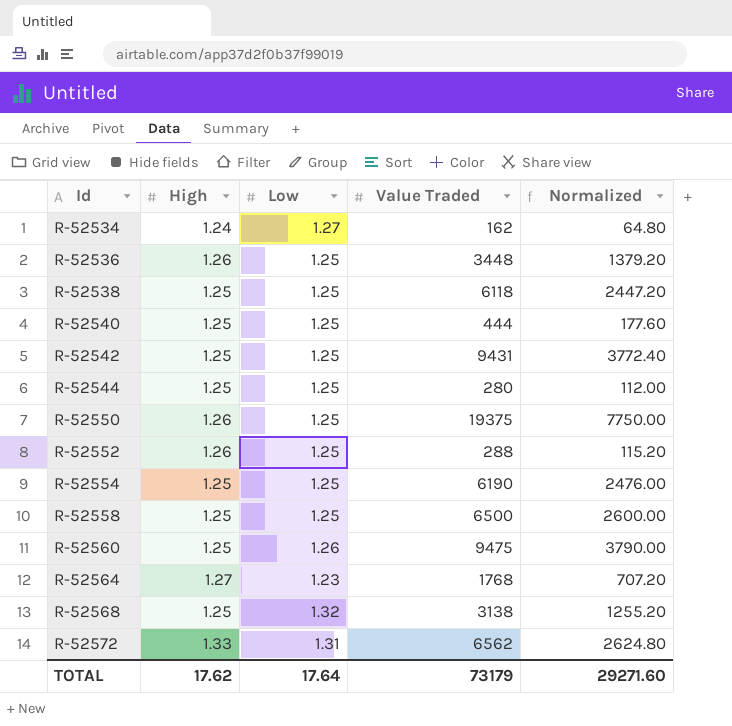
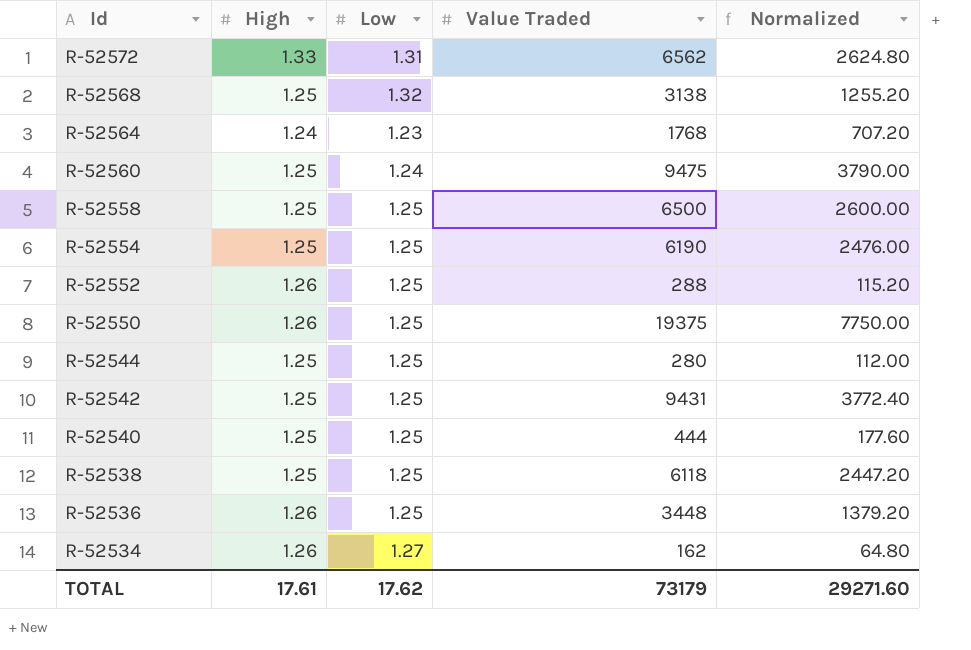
row order: Id ascending -> Id descending
R-52564 | High: 1.27 -> 1.24
R-52560 | Low: 1.26 -> 1.24
R-52534 | High: 1.24 -> 1.26
TOTAL | High: 17.62 -> 17.61
TOTAL | Low: 17.64 -> 17.62

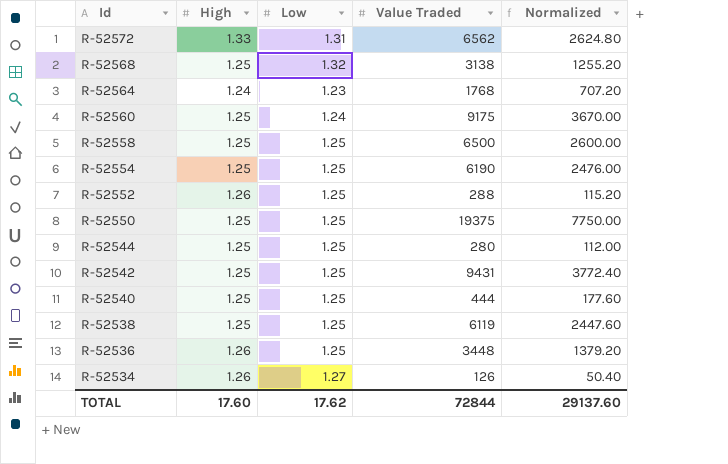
R-52560 | Value Traded: 9475 -> 9175
R-52560 | Normalized: 3790.00 -> 3670.00
R-52550 | High: 1.26 -> 1.25
R-52538 | Value Traded: 6118 -> 6119
R-52538 | Normalized: 2447.20 -> 2447.60
R-52534 | Value Traded: 162 -> 126
R-52534 | Normalized: 64.80 -> 50.40
TOTAL | High: 17.61 -> 17.60
TOTAL | Value Traded: 73179 -> 72844
TOTAL | Normalized: 29271.60 -> 29137.60

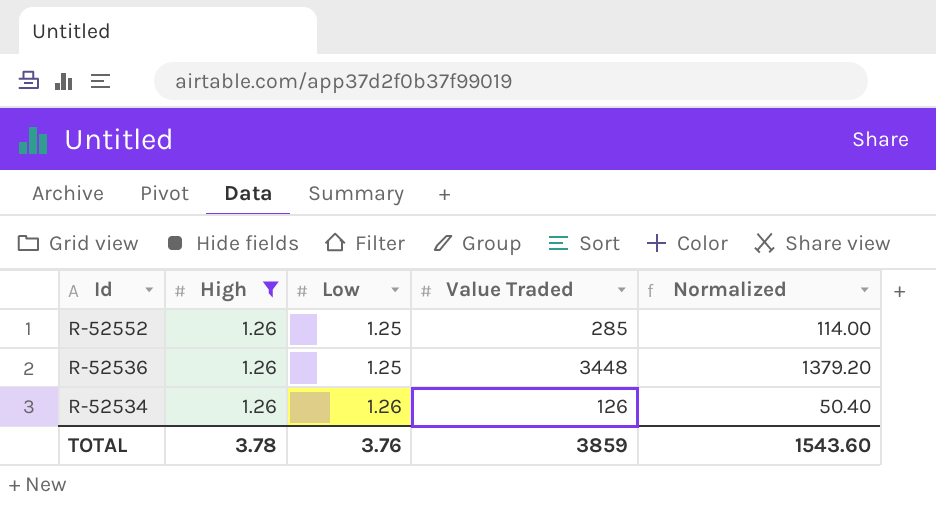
filter: none -> High = 1.26
R-52552 | Value Traded: 288 -> 285
R-52552 | Normalized: 115.20 -> 114.00
R-52534 | Low: 1.27 -> 1.26
TOTAL | High: 17.60 -> 3.78
TOTAL | Low: 17.62 -> 3.76
TOTAL | Value Traded: 72844 -> 3859
TOTAL | Normalized: 29137.60 -> 1543.60

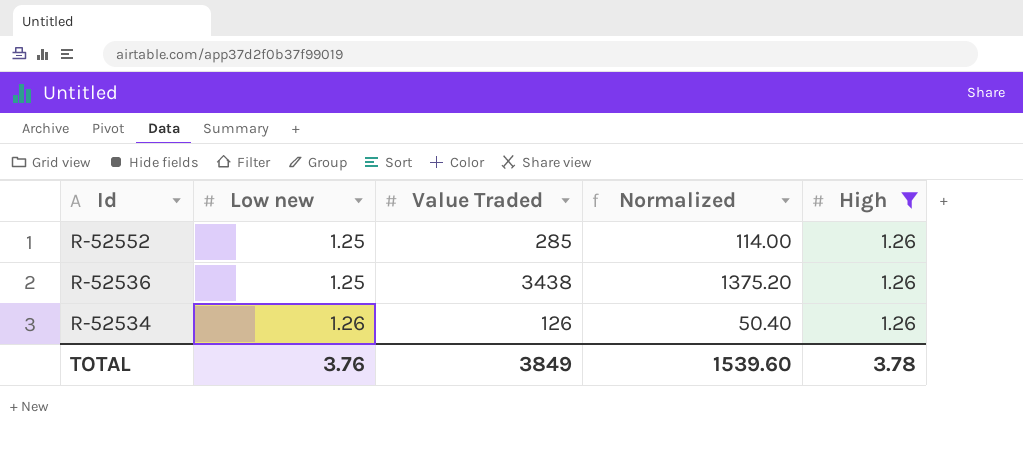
column name: Low -> Low new
column High | position: 2 -> 5
R-52536 | Value Traded: 3448 -> 3438
R-52536 | Normalized: 1379.20 -> 1375.20
TOTAL | Value Traded: 3859 -> 3849
TOTAL | Normalized: 1543.60 -> 1539.60

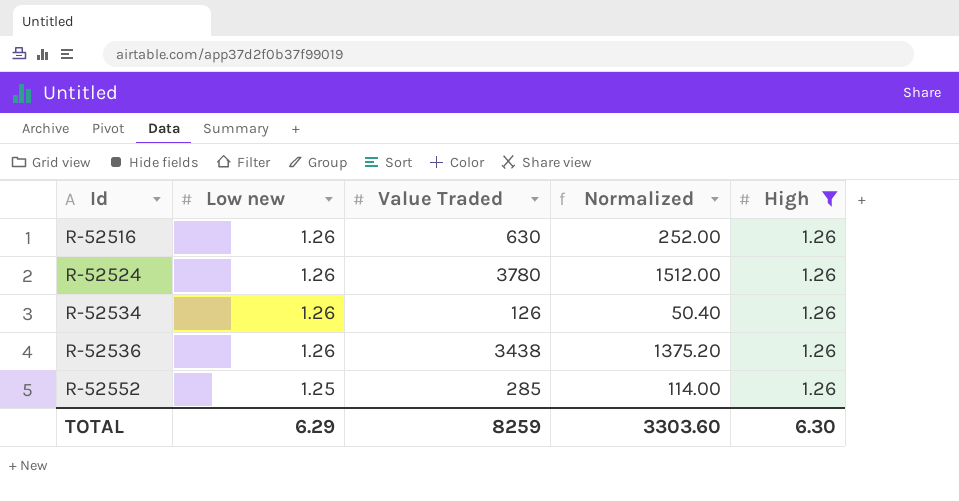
row order: Id descending -> Id ascending
row R-52516: none -> 1.26 | 630 | 252.00 | 1.26
row R-52524: none -> 1.26 | 3780 | 1512.00 | 1.26
R-52536 | Low new: 1.25 -> 1.26
TOTAL | Low new: 3.76 -> 6.29
TOTAL | Value Traded: 3849 -> 8259
TOTAL | Normalized: 1539.60 -> 3303.60
TOTAL | High: 3.78 -> 6.30

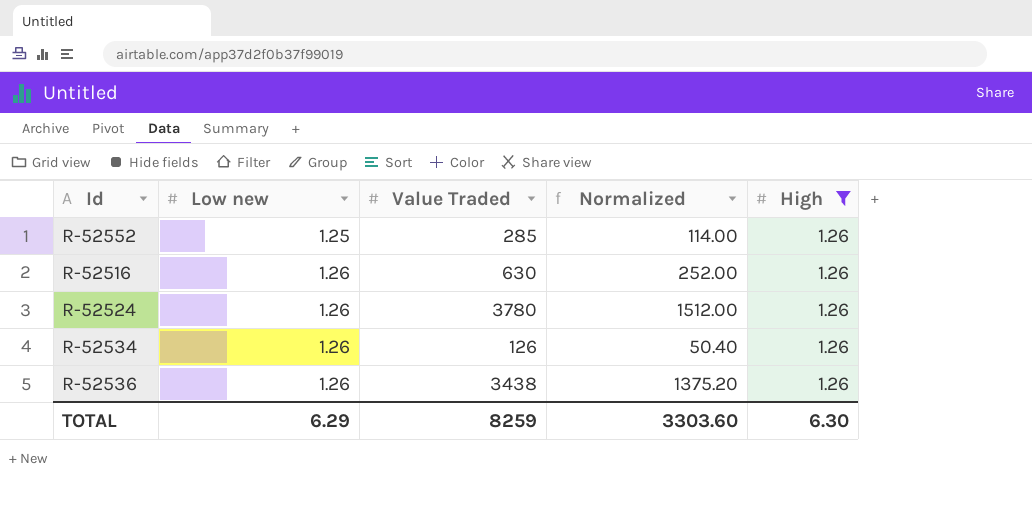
row order: Id ascending -> Low new ascending

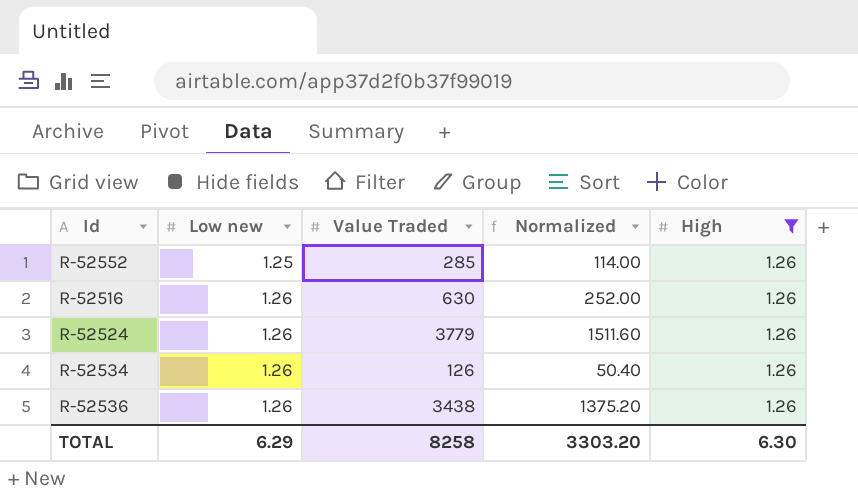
R-52524 | Value Traded: 3780 -> 3779
R-52524 | Normalized: 1512.00 -> 1511.60
TOTAL | Value Traded: 8259 -> 8258
TOTAL | Normalized: 3303.60 -> 3303.20

